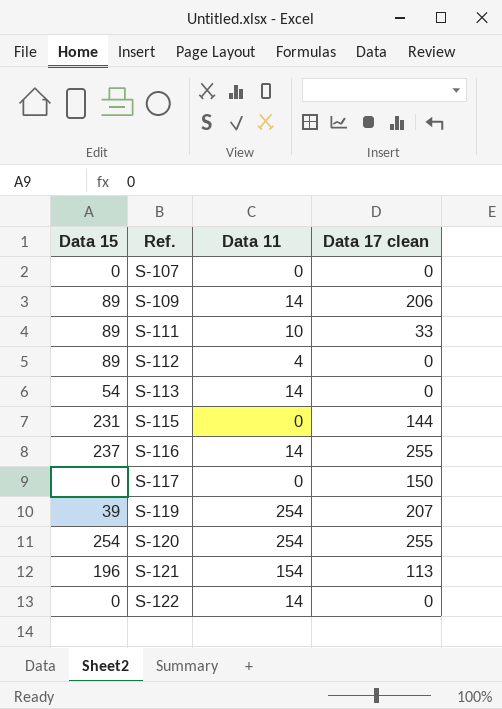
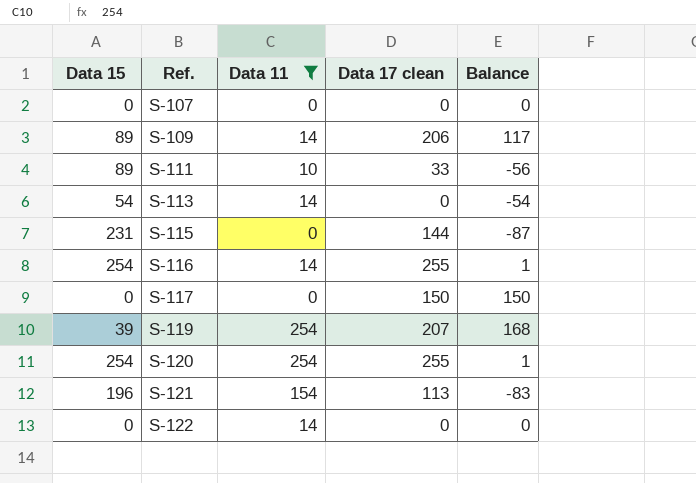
filter: none -> Data 11 != 4
column Balance | formula: none -> [Data 17 clean] - [Data 15]
S-116 | Data 15: 237 -> 254

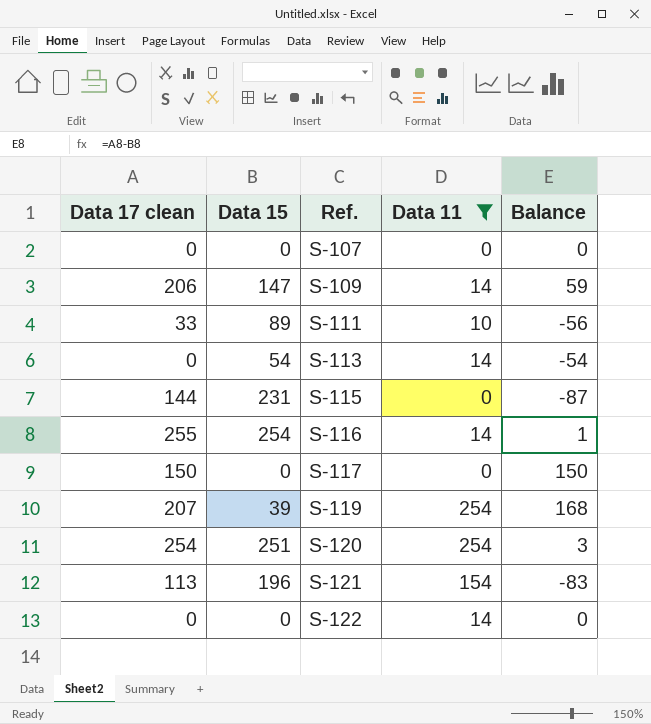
column Data 17 clean | position: 4 -> 1
S-109 | Data 15: 89 -> 147
S-109 | Balance: 117 -> 59
S-120 | Data 17 clean: 255 -> 254
S-120 | Data 15: 254 -> 251
S-120 | Balance: 1 -> 3

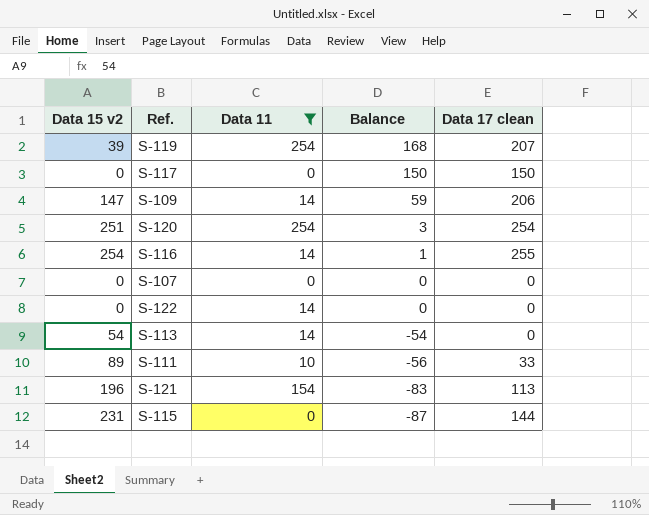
row order: Ref. ascending -> Balance descending
column name: Data 15 -> Data 15 v2
column Data 17 clean | position: 1 -> 5

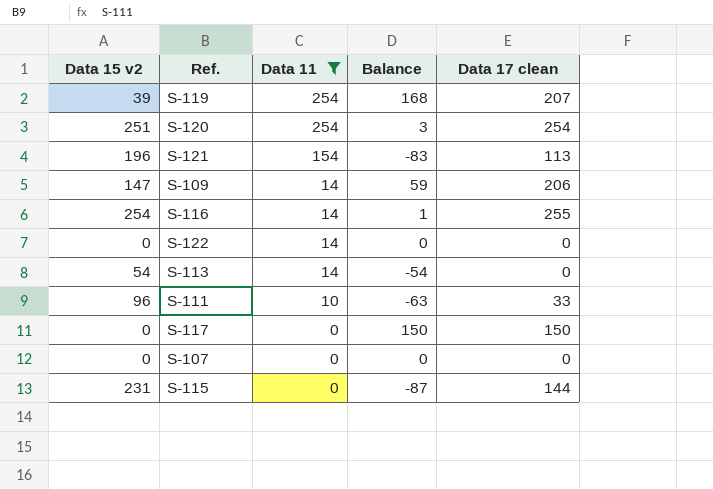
row order: Balance descending -> Data 11 descending
S-111 | Data 15 v2: 89 -> 96
S-111 | Balance: -56 -> -63

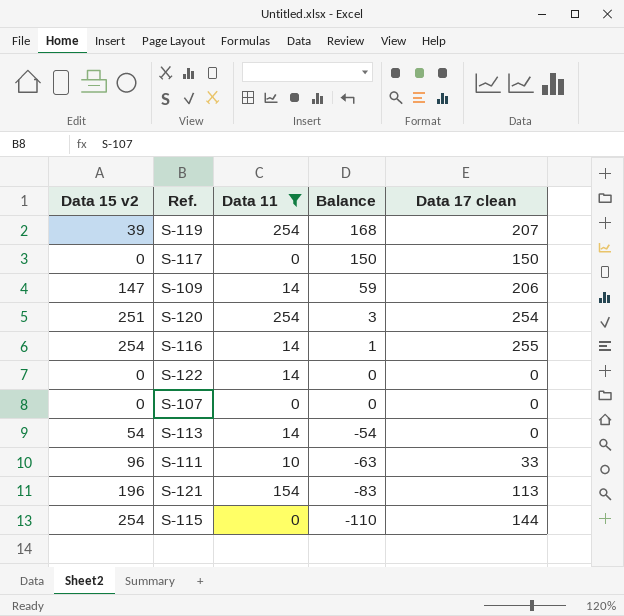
row order: Data 11 descending -> Balance descending
S-115 | Data 15 v2: 231 -> 254
S-115 | Balance: -87 -> -110

